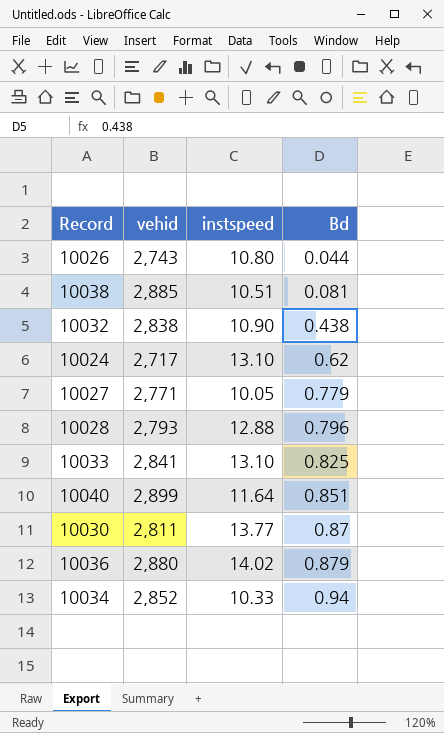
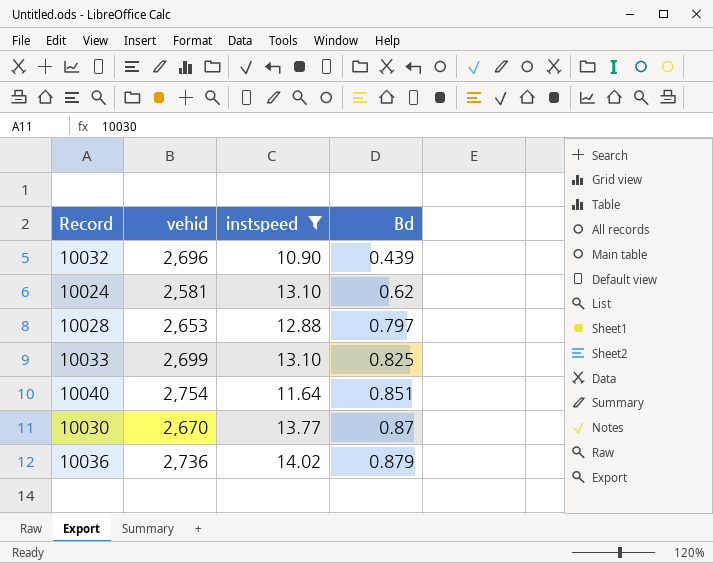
filter: none -> instspeed >= 10.90
10032 | vehid: 2,838 -> 2,696
10032 | Bd: 0.438 -> 0.439
10024 | vehid: 2,717 -> 2,581
10028 | vehid: 2,793 -> 2,653
10028 | Bd: 0.796 -> 0.797
10033 | vehid: 2,841 -> 2,699
10040 | vehid: 2,899 -> 2,754
10030 | vehid: 2,811 -> 2,670
10036 | vehid: 2,880 -> 2,736

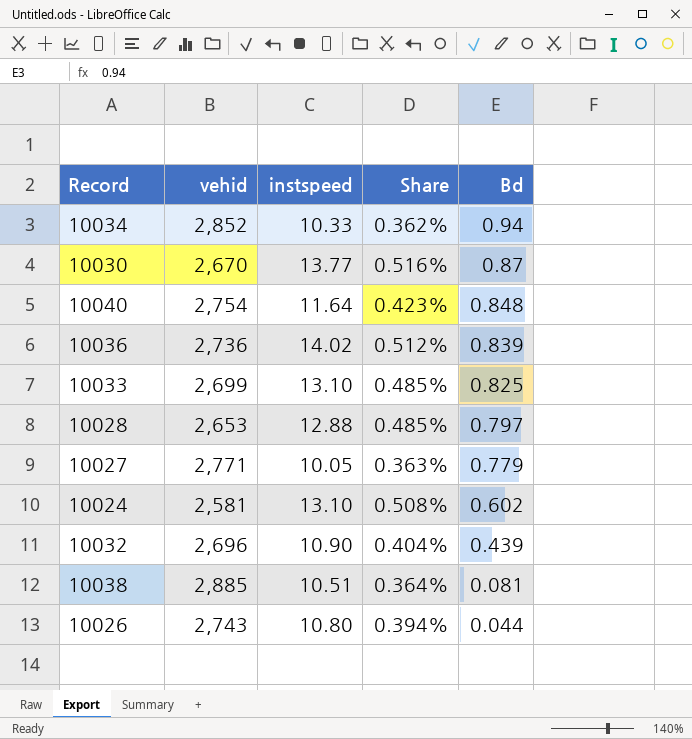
filter: instspeed >= 10.90 -> none
row order: Bd ascending -> Bd descending
column Share | formula: none -> [instspeed] / [vehid]
10040 | Bd: 0.851 -> 0.848
10036 | Bd: 0.879 -> 0.839
10024 | Bd: 0.62 -> 0.602

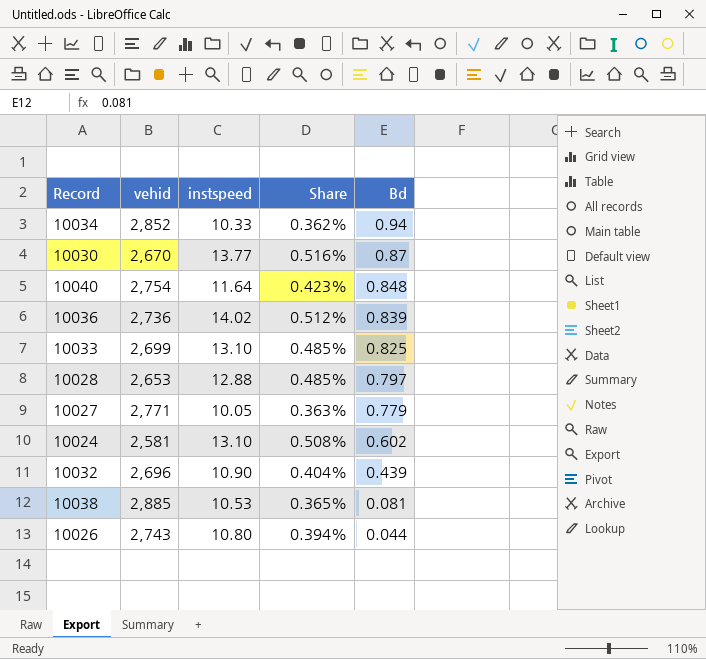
10038 | instspeed: 10.51 -> 10.53
10038 | Share: 0.364% -> 0.365%

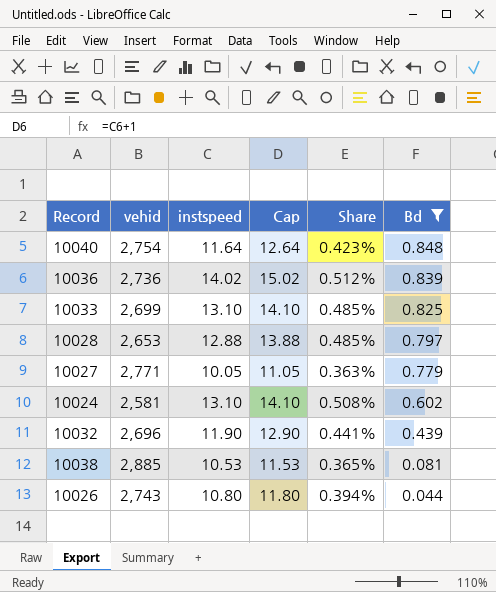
filter: none -> Bd <= 0.848
column Cap | formula: none -> [instspeed] + 1
10032 | instspeed: 10.90 -> 11.90
10032 | Share: 0.404% -> 0.441%

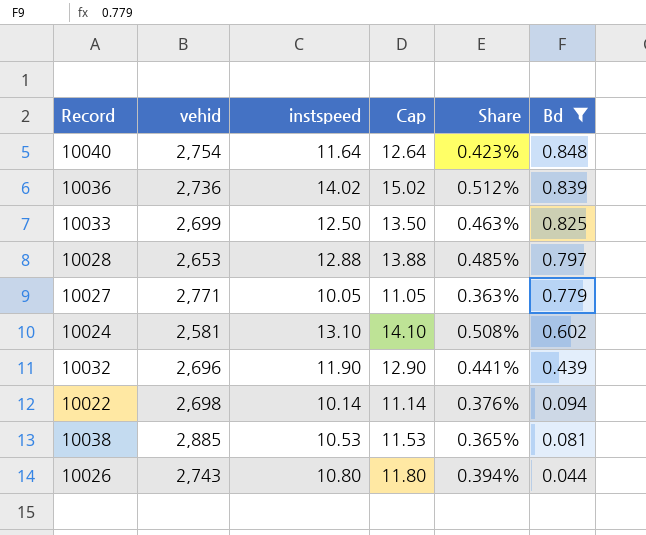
10033 | instspeed: 13.10 -> 12.50
10033 | Cap: 14.10 -> 13.50
10033 | Share: 0.485% -> 0.463%
row 10022: none -> 2,698 | 10.14 | 11.14 | 0.376% | 0.094

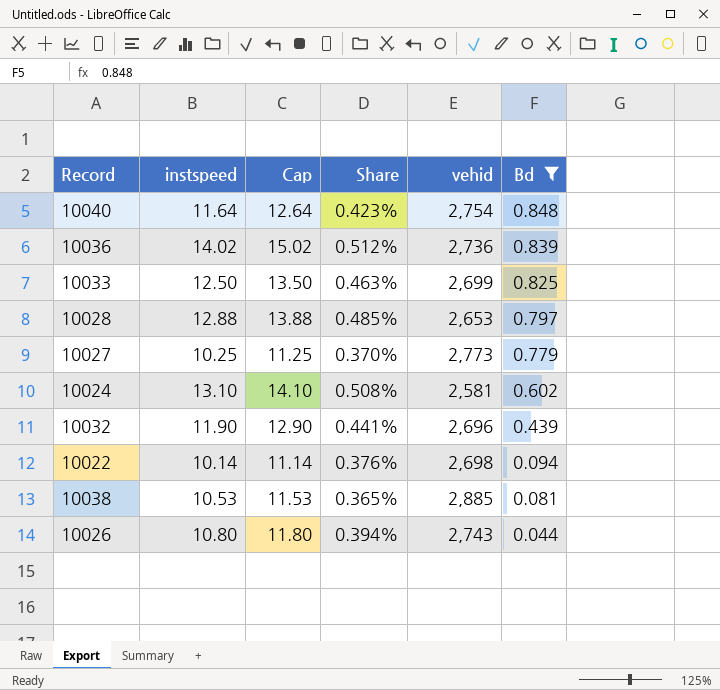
column vehid | position: 2 -> 5
10027 | instspeed: 10.05 -> 10.25
10027 | Cap: 11.05 -> 11.25
10027 | Share: 0.363% -> 0.370%
10027 | vehid: 2,771 -> 2,773

